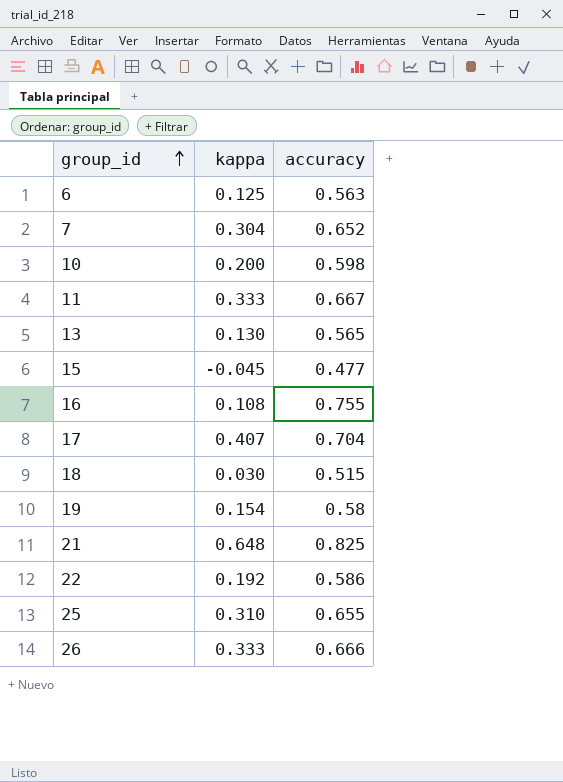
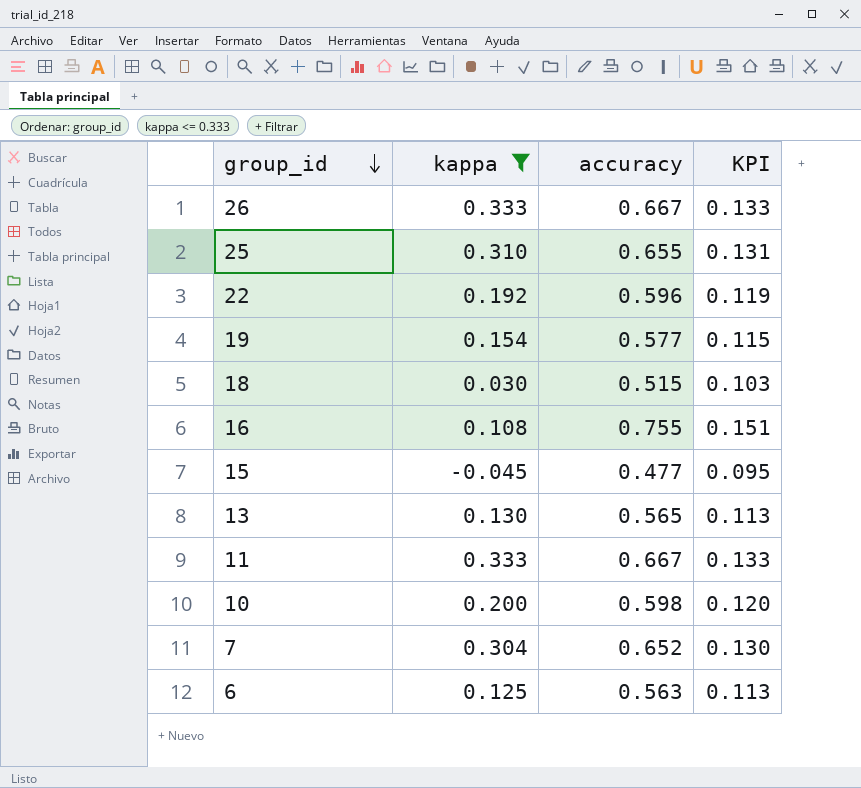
filter: none -> kappa <= 0.333
row order: group_id ascending -> group_id descending
column KPI | formula: none -> [accuracy] * 0.2
26 | accuracy: 0.666 -> 0.667
22 | accuracy: 0.586 -> 0.596
19 | accuracy: 0.58 -> 0.577

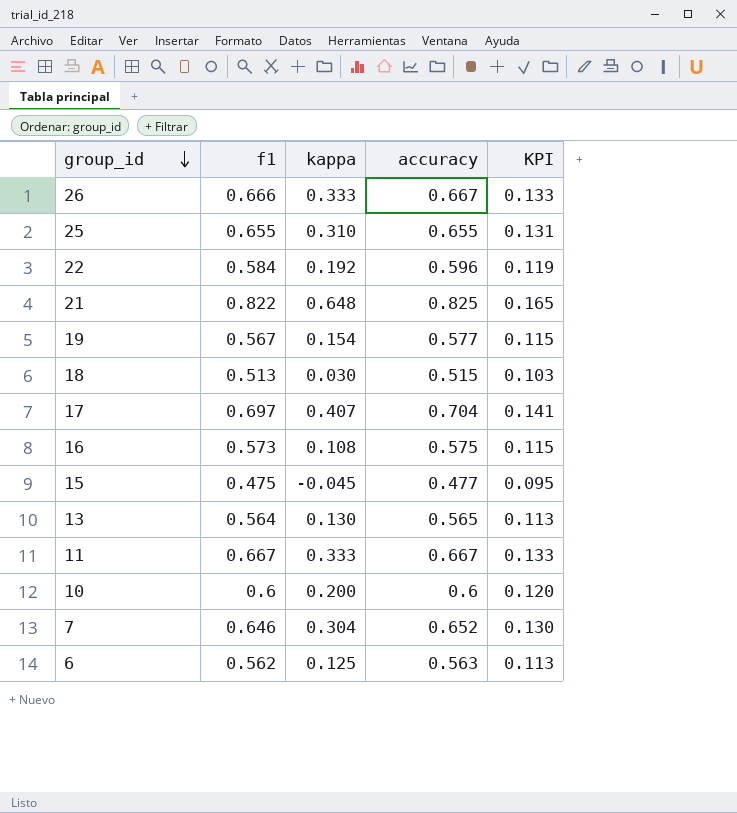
filter: kappa <= 0.333 -> none
column f1 | position: none -> 2
16 | accuracy: 0.755 -> 0.575
16 | KPI: 0.151 -> 0.115
10 | accuracy: 0.598 -> 0.6

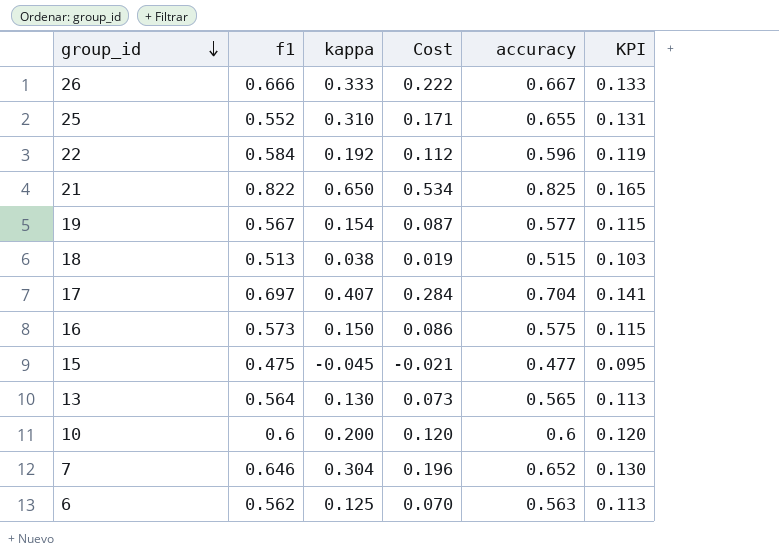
column Cost | formula: none -> [f1] * [kappa]
row 11: 0.667 | 0.333 | 0.667 | 0.133 -> none
25 | f1: 0.655 -> 0.552
21 | kappa: 0.648 -> 0.650
18 | kappa: 0.030 -> 0.038
16 | kappa: 0.108 -> 0.150

